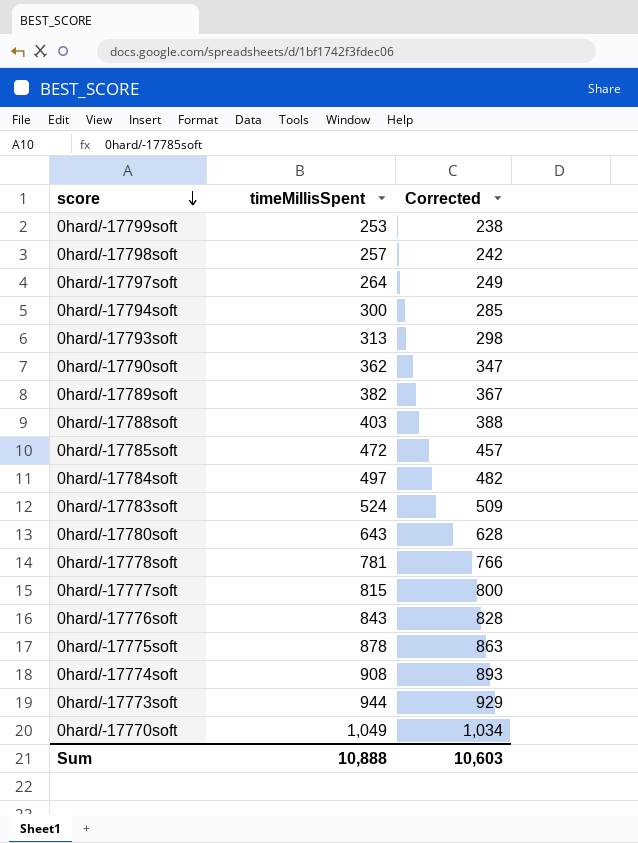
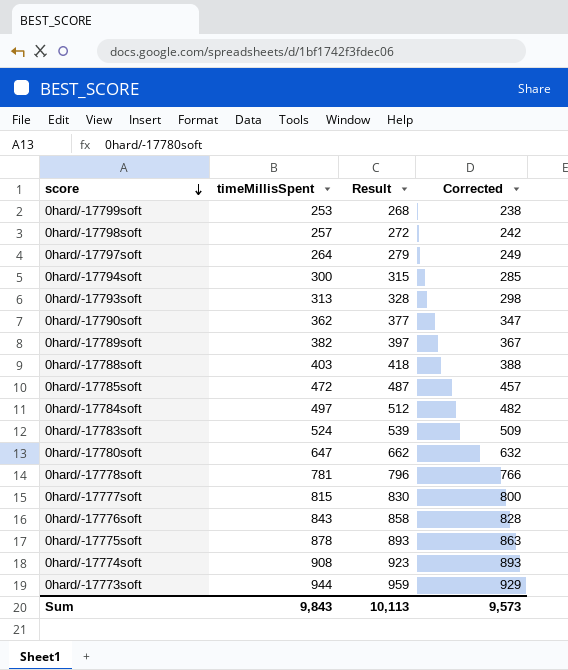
column Result | formula: none -> [timeMillisSpent] + 15
row 0hard/-17770soft: 1,049 | 1,034 -> none
0hard/-17780soft | timeMillisSpent: 643 -> 647
0hard/-17780soft | Corrected: 628 -> 632
Sum | timeMillisSpent: 10,888 -> 9,843
Sum | Corrected: 10,603 -> 9,573

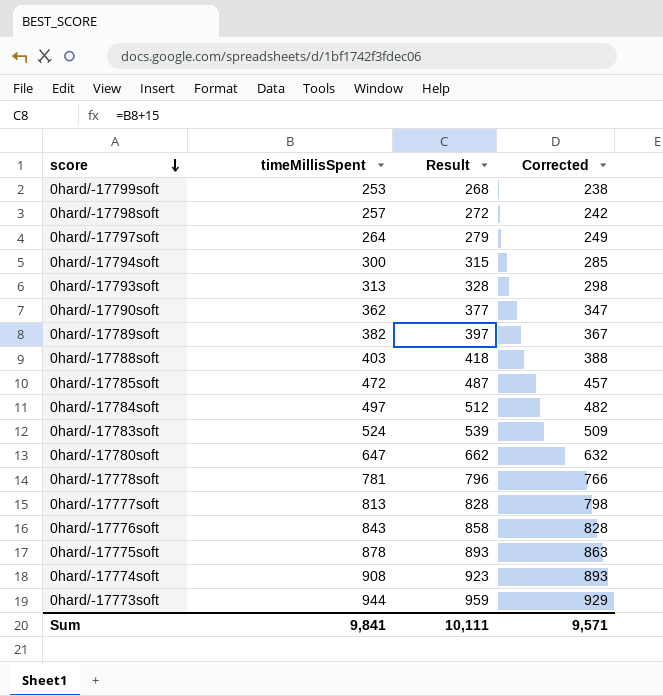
0hard/-17777soft | timeMillisSpent: 815 -> 813
0hard/-17777soft | Result: 830 -> 828
0hard/-17777soft | Corrected: 800 -> 798
Sum | timeMillisSpent: 9,843 -> 9,841
Sum | Result: 10,113 -> 10,111
Sum | Corrected: 9,573 -> 9,571

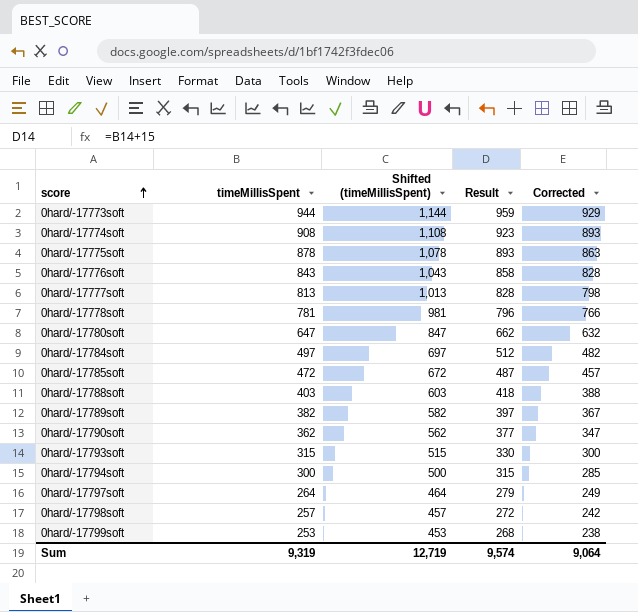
row order: score descending -> score ascending
column Shifted (timeMillisSpent) | formula: none -> [timeMillisSpent] + 200
row 0hard/-17783soft: 524 | 539 | 509 -> none
0hard/-17793soft | timeMillisSpent: 313 -> 315
0hard/-17793soft | Result: 328 -> 330
0hard/-17793soft | Corrected: 298 -> 300
Sum | timeMillisSpent: 9,841 -> 9,319
Sum | Result: 10,111 -> 9,574
Sum | Corrected: 9,571 -> 9,064

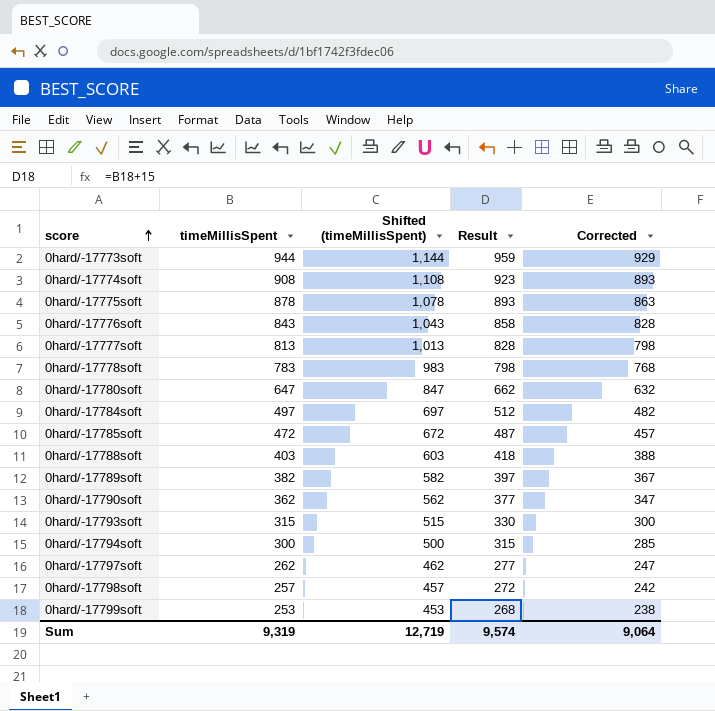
0hard/-17778soft | timeMillisSpent: 781 -> 783
0hard/-17778soft | Shifted (timeMillisSpent): 981 -> 983
0hard/-17778soft | Result: 796 -> 798
0hard/-17778soft | Corrected: 766 -> 768
0hard/-17797soft | timeMillisSpent: 264 -> 262
0hard/-17797soft | Shifted (timeMillisSpent): 464 -> 462
0hard/-17797soft | Result: 279 -> 277
0hard/-17797soft | Corrected: 249 -> 247

